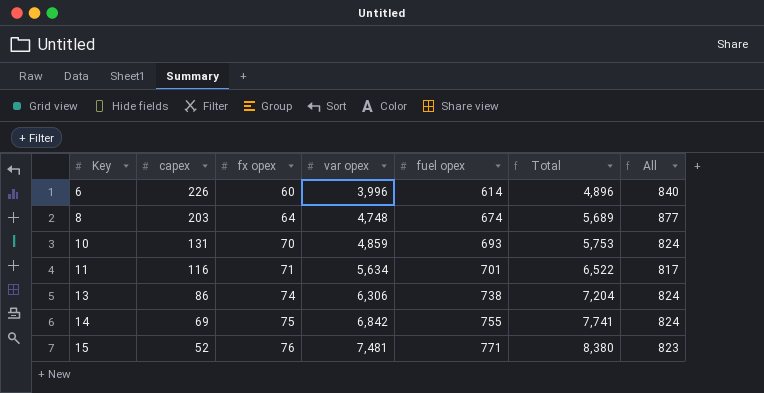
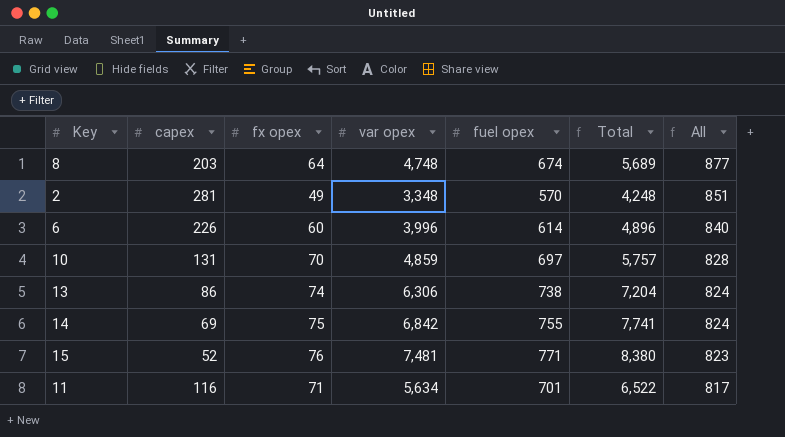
row order: Key ascending -> All descending
row 2: none -> 281 | 49 | 3,348 | 570 | 4,248 | 851
10 | fuel opex: 693 -> 697
10 | Total: 5,753 -> 5,757
10 | All: 824 -> 828

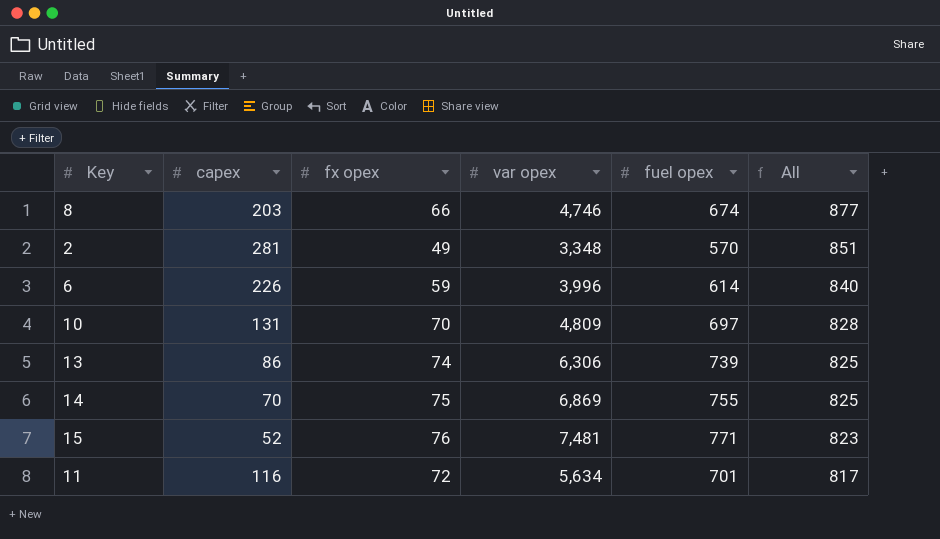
column Total | formula: [capex] + [fx opex] + [var opex] + [fuel opex] -> none
8 | fx opex: 64 -> 66
8 | var opex: 4,748 -> 4,746
6 | fx opex: 60 -> 59
10 | var opex: 4,859 -> 4,809
13 | fuel opex: 738 -> 739
13 | All: 824 -> 825
14 | capex: 69 -> 70
14 | var opex: 6,842 -> 6,869
14 | All: 824 -> 825
11 | fx opex: 71 -> 72

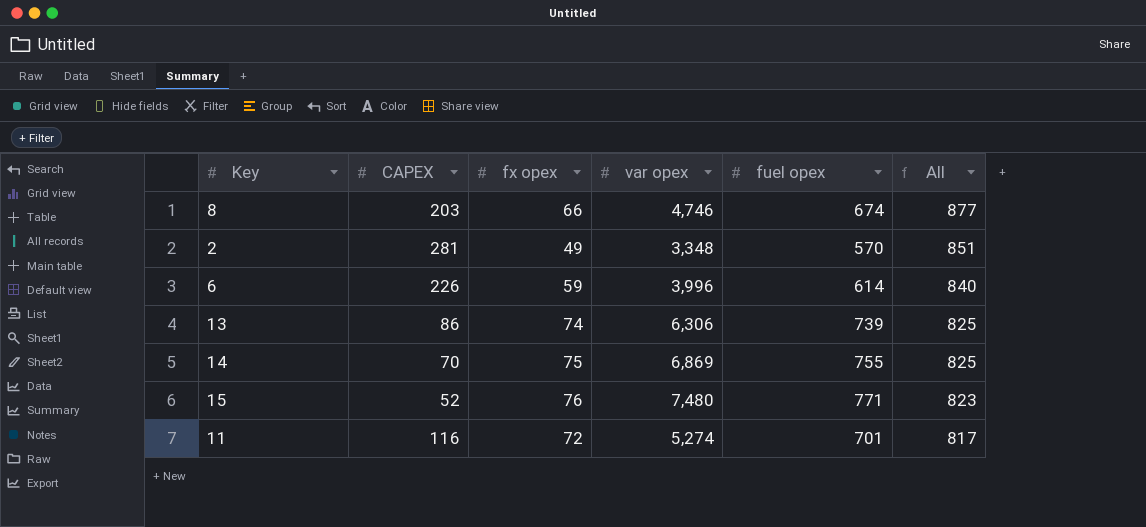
column name: capex -> CAPEX
row 10: 131 | 70 | 4,809 | 697 | 828 -> none
15 | var opex: 7,481 -> 7,480
11 | var opex: 5,634 -> 5,274

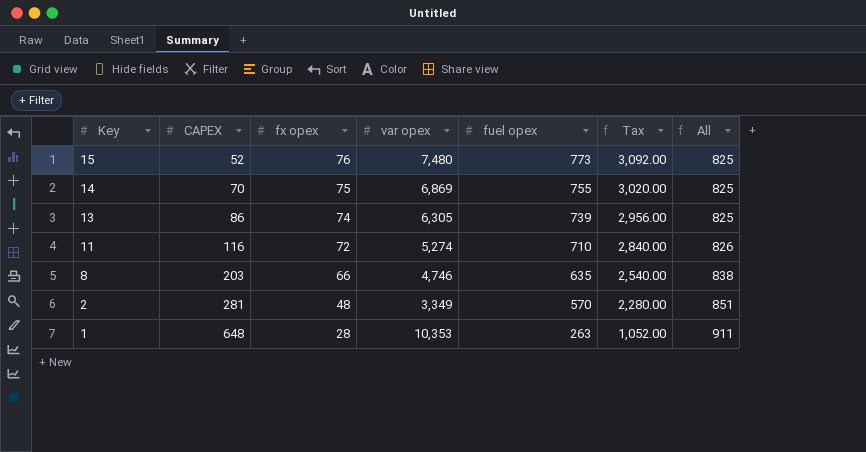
row order: All descending -> Key descending
column Tax | formula: none -> [fuel opex] * 4
row 6: 226 | 59 | 3,996 | 614 | 840 -> none
15 | fuel opex: 771 -> 773
15 | All: 823 -> 825
13 | var opex: 6,306 -> 6,305
11 | fuel opex: 701 -> 710
11 | All: 817 -> 826
8 | fuel opex: 674 -> 635
8 | All: 877 -> 838
2 | fx opex: 49 -> 48
2 | var opex: 3,348 -> 3,349
row 1: none -> 648 | 28 | 10,353 | 263 | 1,052.00 | 911

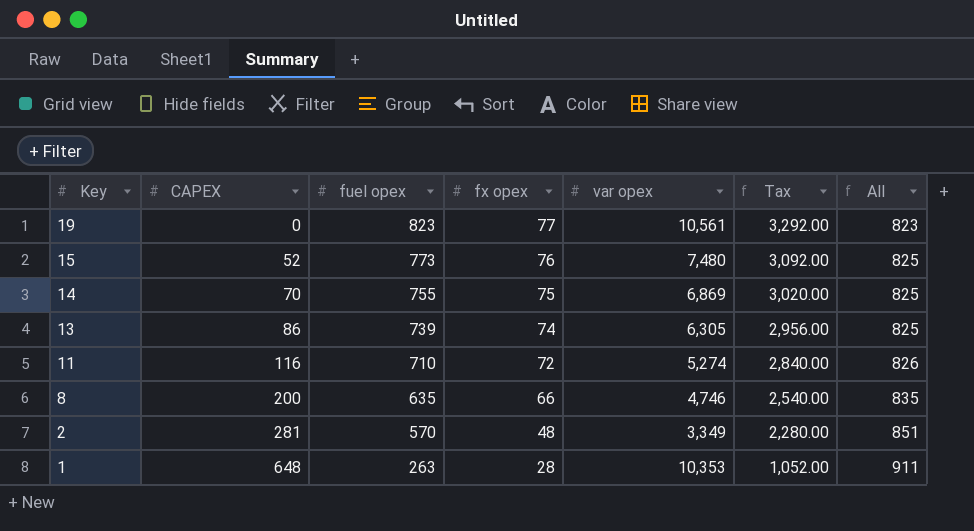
column fuel opex | position: 5 -> 3
row 19: none -> 0 | 823 | 77 | 10,561 | 3,292.00 | 823
8 | CAPEX: 203 -> 200
8 | All: 838 -> 835

